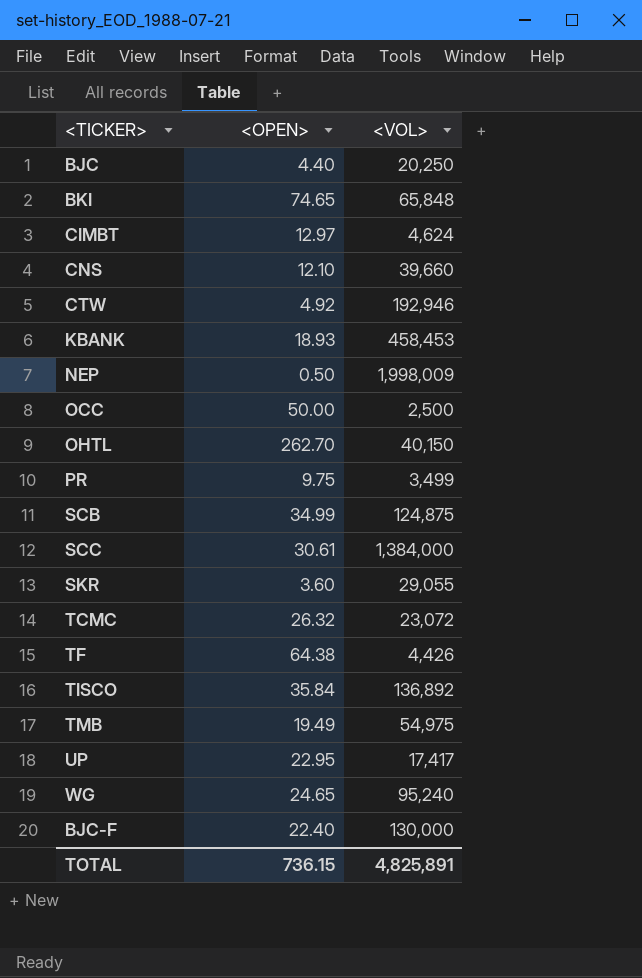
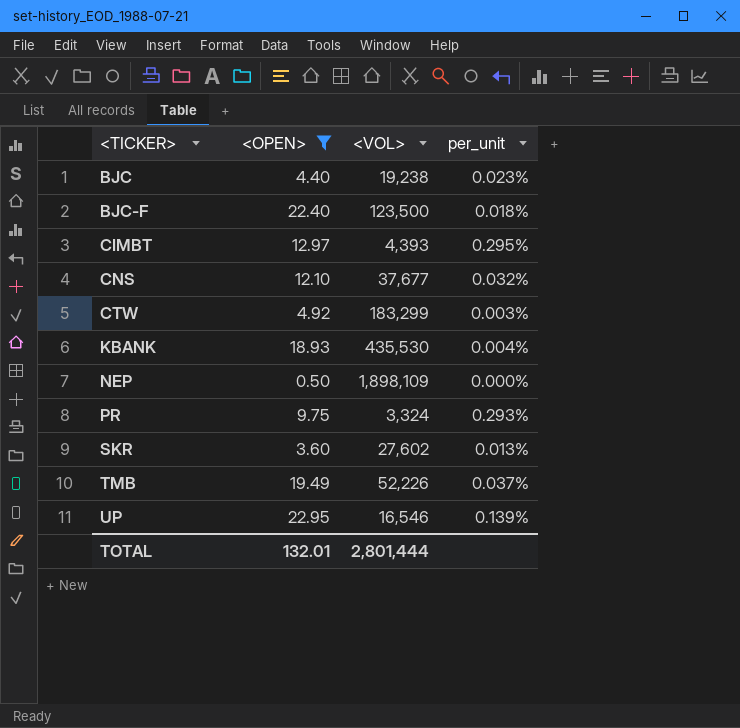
filter: none -> <OPEN> <= 22.95
row order: none -> <TICKER> ascending
column per_unit | formula: none -> [<OPEN>] / [<VOL>]
BJC | <VOL>: 20,250 -> 19,238
BJC-F | <VOL>: 130,000 -> 123,500
CIMBT | <VOL>: 4,624 -> 4,393
CNS | <VOL>: 39,660 -> 37,677
CTW | <VOL>: 192,946 -> 183,299
KBANK | <VOL>: 458,453 -> 435,530
NEP | <VOL>: 1,998,009 -> 1,898,109
PR | <VOL>: 3,499 -> 3,324
SKR | <VOL>: 29,055 -> 27,602
TMB | <VOL>: 54,975 -> 52,226
UP | <VOL>: 17,417 -> 16,546
TOTAL | <OPEN>: 736.15 -> 132.01
TOTAL | <VOL>: 4,825,891 -> 2,801,444

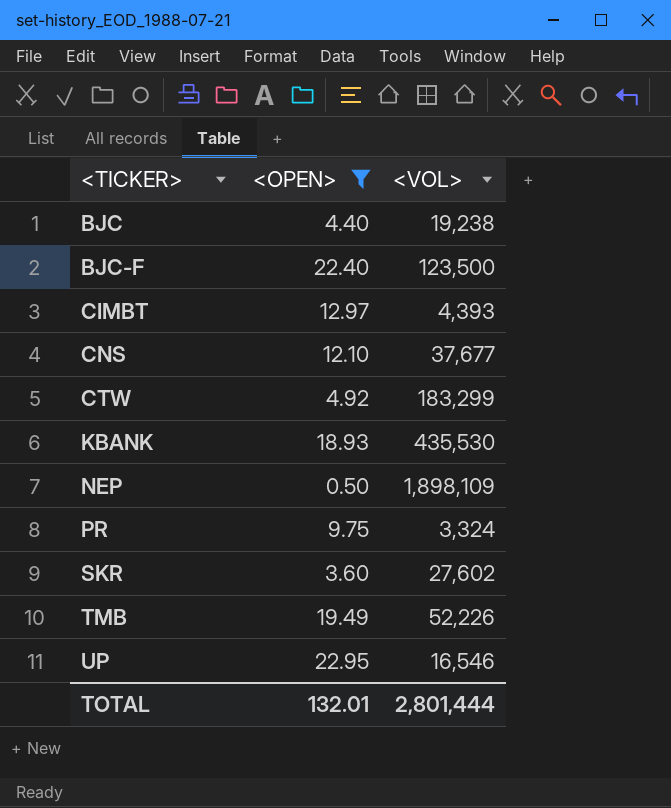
column per_unit | formula: [<OPEN>] / [<VOL>] -> none

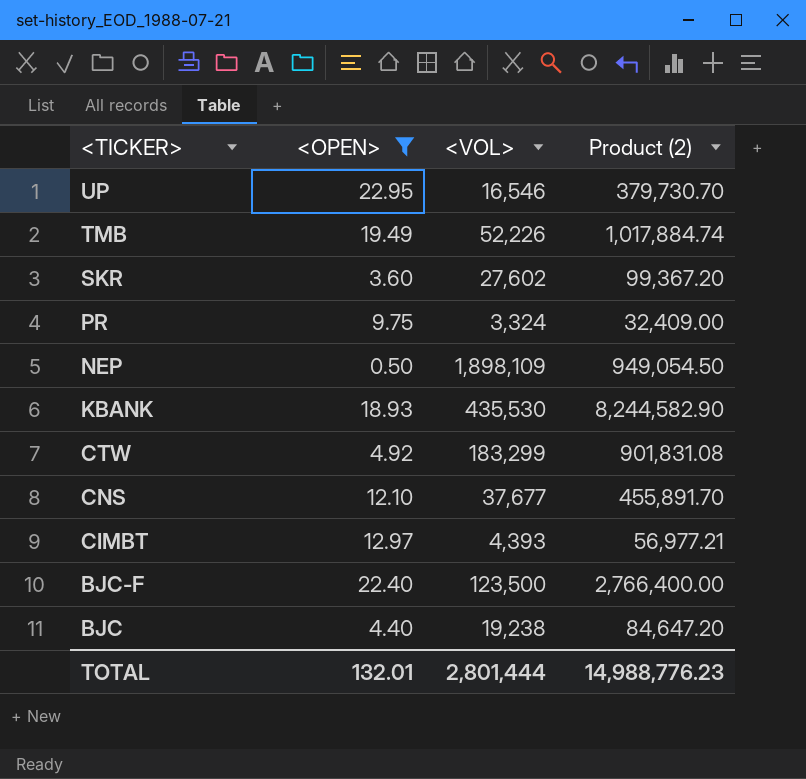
row order: <TICKER> ascending -> <TICKER> descending
column Product (2) | formula: none -> [<OPEN>] * [<VOL>]

